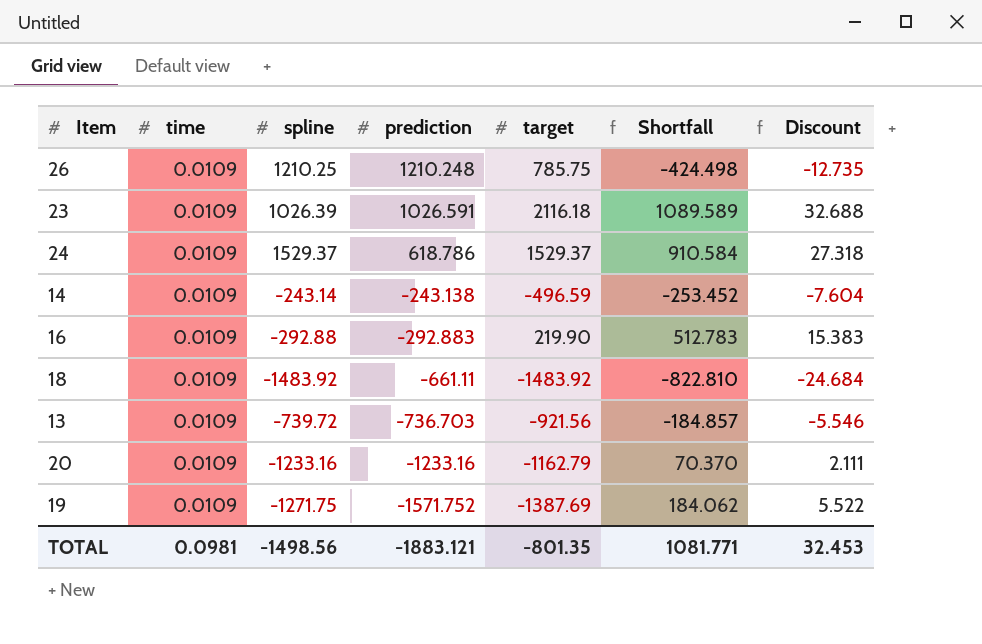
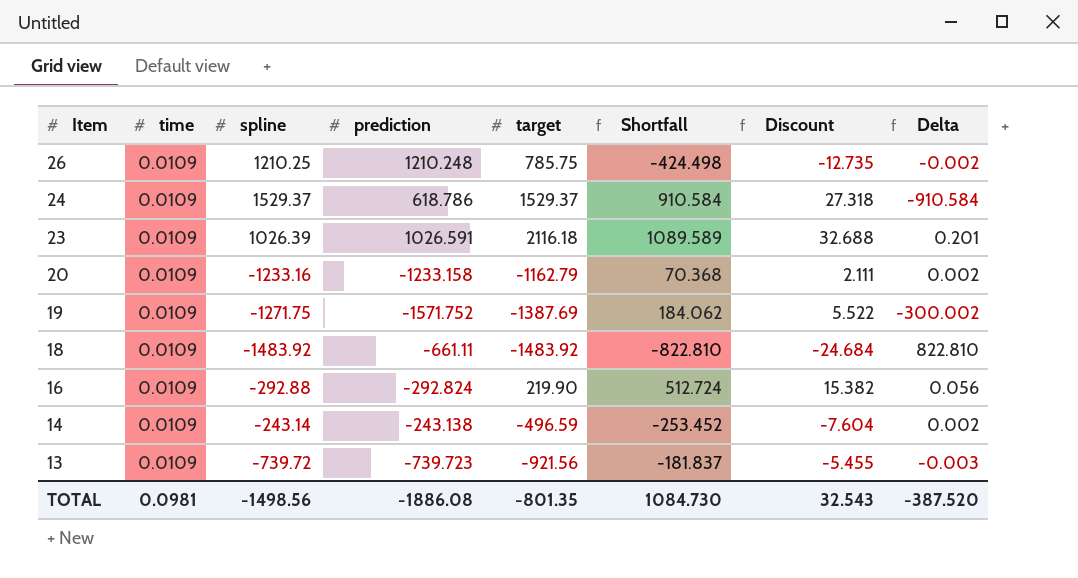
row order: prediction descending -> Item descending
column Delta | formula: none -> [prediction] - [spline]
20 | prediction: -1233.16 -> -1233.158
20 | Shortfall: 70.370 -> 70.368
16 | prediction: -292.883 -> -292.824
16 | Shortfall: 512.783 -> 512.724
16 | Discount: 15.383 -> 15.382
13 | prediction: -736.703 -> -739.723
13 | Shortfall: -184.857 -> -181.837
13 | Discount: -5.546 -> -5.455
TOTAL | prediction: -1883.121 -> -1886.08
TOTAL | Shortfall: 1081.771 -> 1084.730
TOTAL | Discount: 32.453 -> 32.543

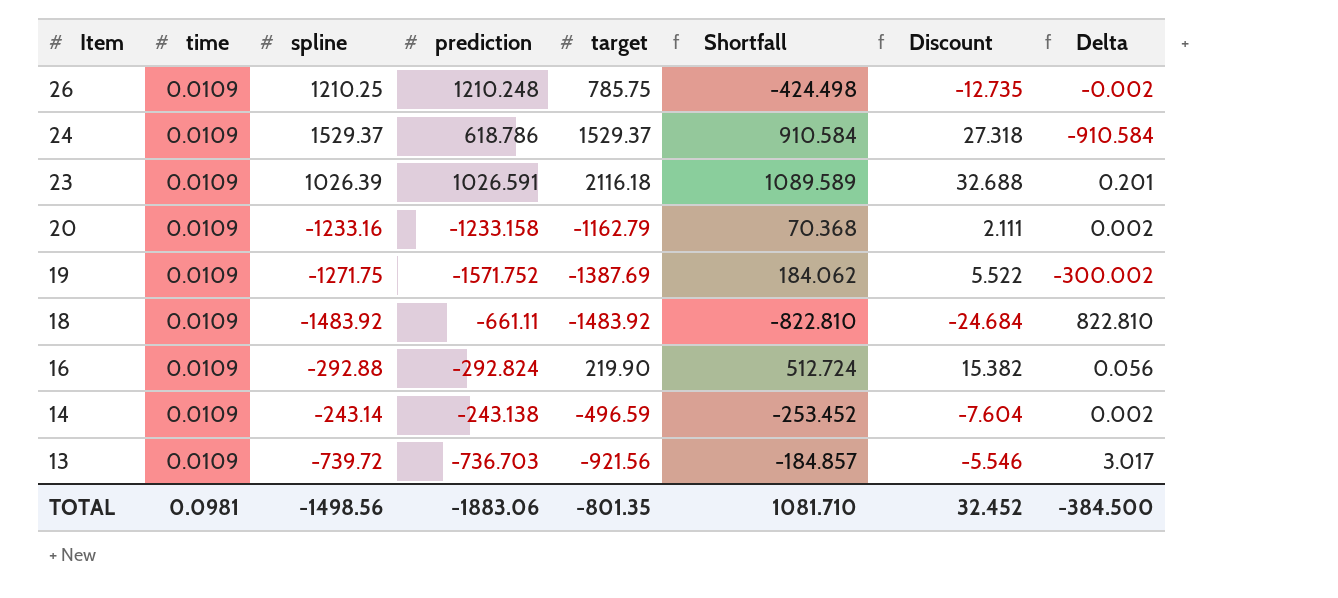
13 | prediction: -739.723 -> -736.703
13 | Shortfall: -181.837 -> -184.857
13 | Discount: -5.455 -> -5.546
13 | Delta: -0.003 -> 3.017
TOTAL | prediction: -1886.08 -> -1883.06
TOTAL | Shortfall: 1084.730 -> 1081.710
TOTAL | Discount: 32.543 -> 32.452
TOTAL | Delta: -387.520 -> -384.500

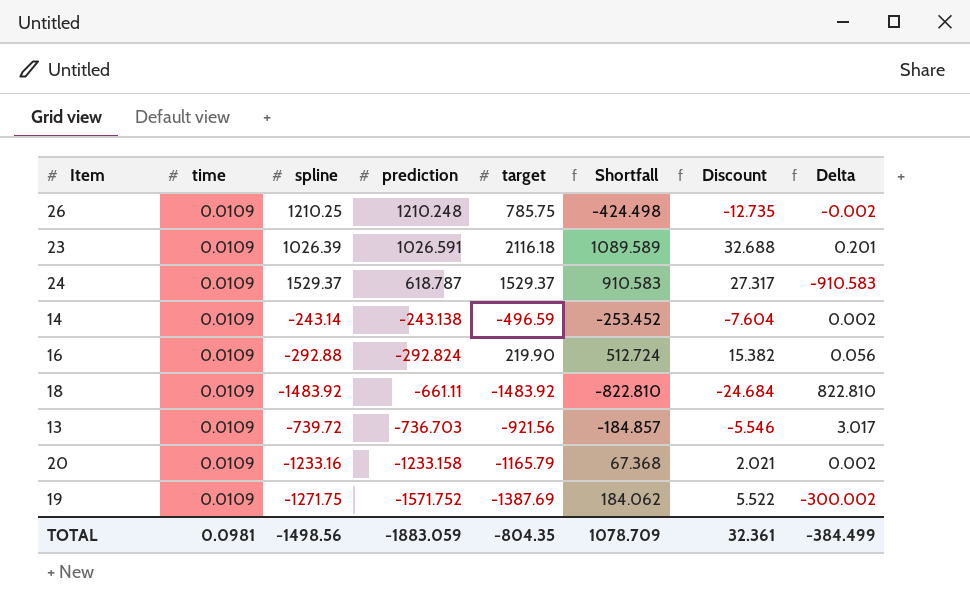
row order: Item descending -> prediction descending
24 | prediction: 618.786 -> 618.787
24 | Shortfall: 910.584 -> 910.583
24 | Discount: 27.318 -> 27.317
24 | Delta: -910.584 -> -910.583
20 | target: -1162.79 -> -1165.79
20 | Shortfall: 70.368 -> 67.368
20 | Discount: 2.111 -> 2.021
TOTAL | prediction: -1883.06 -> -1883.059
TOTAL | target: -801.35 -> -804.35
TOTAL | Shortfall: 1081.710 -> 1078.709
TOTAL | Discount: 32.452 -> 32.361
TOTAL | Delta: -384.500 -> -384.499

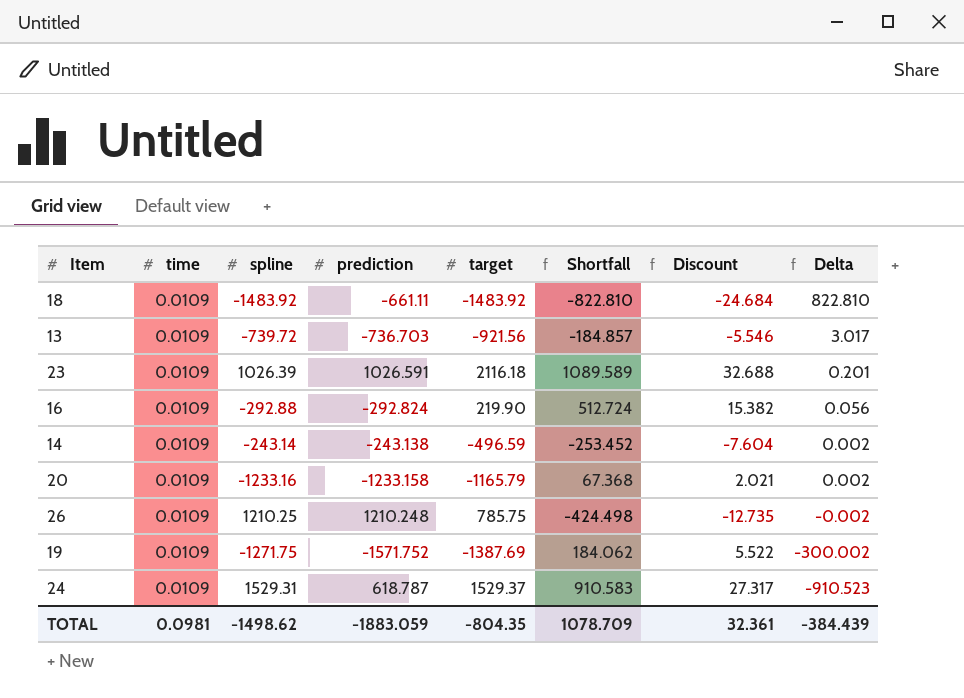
row order: prediction descending -> Delta descending
24 | spline: 1529.37 -> 1529.31
24 | Delta: -910.583 -> -910.523
TOTAL | spline: -1498.56 -> -1498.62
TOTAL | Delta: -384.499 -> -384.439

